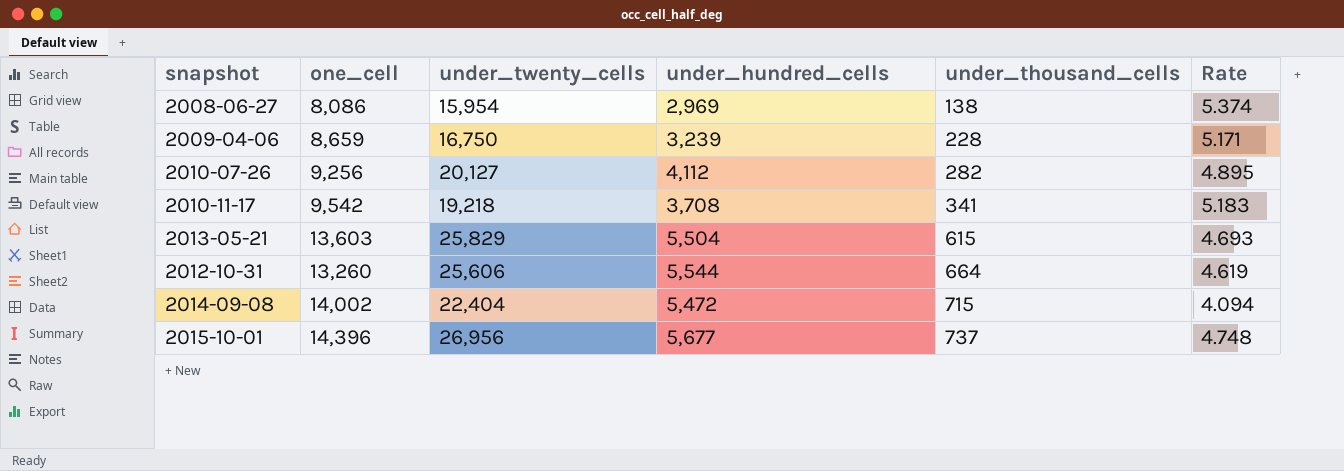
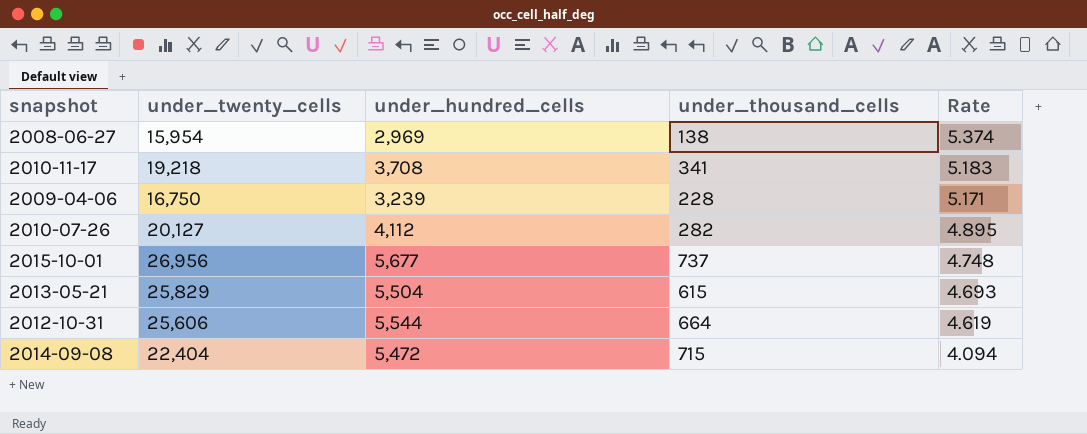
row order: under_thousand_cells ascending -> Rate descending
column one_cell | position: 2 -> none

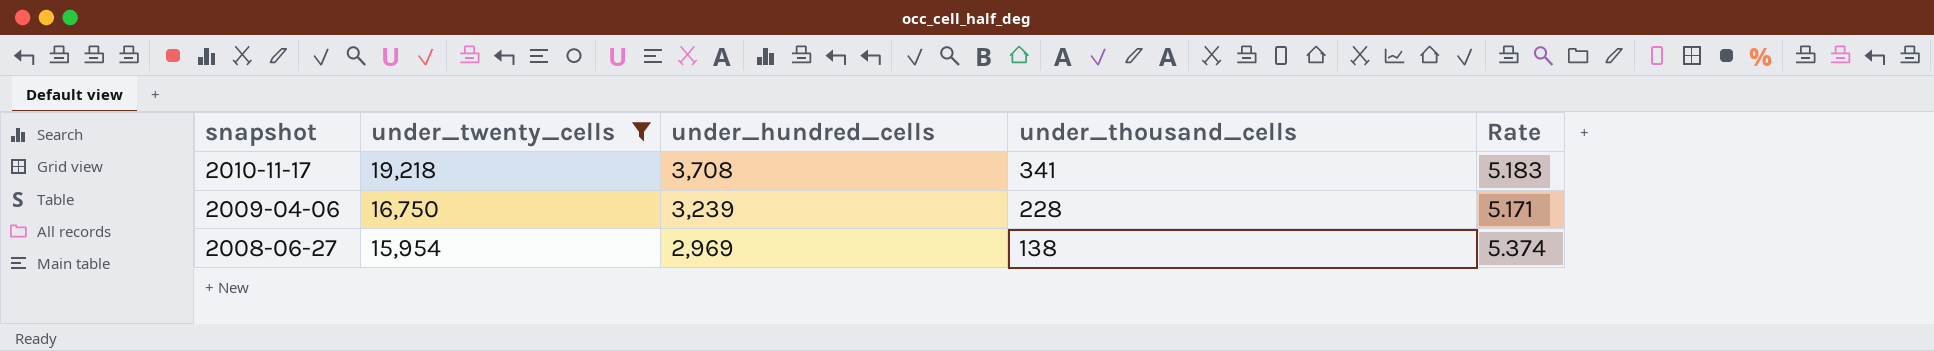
filter: none -> under_twenty_cells <= 19,218
row order: Rate descending -> snapshot descending

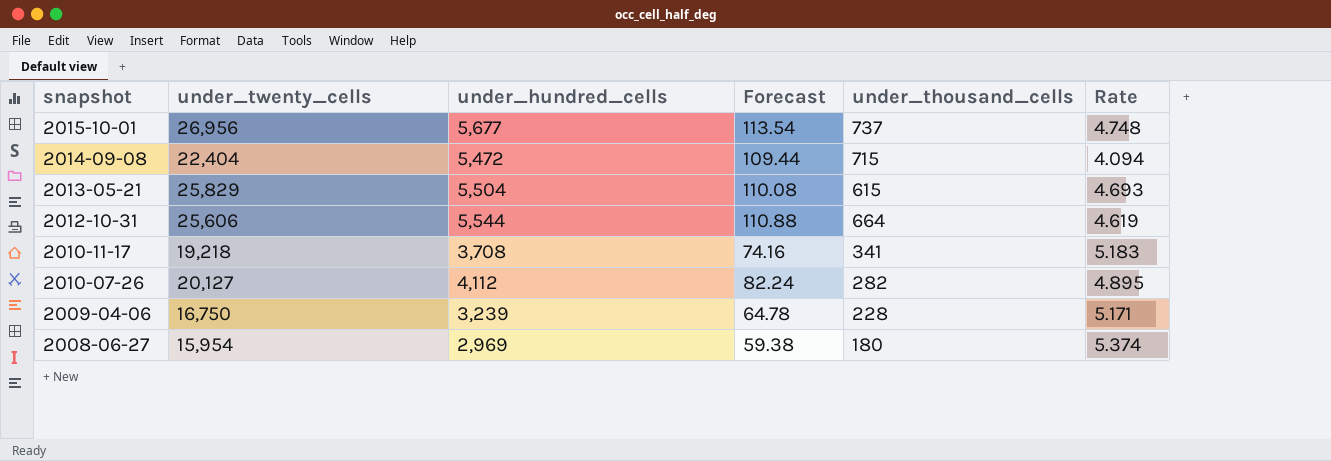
filter: under_twenty_cells <= 19,218 -> none
column Forecast | formula: none -> [under_hundred_cells] * 0.02
2008-06-27 | under_thousand_cells: 138 -> 180

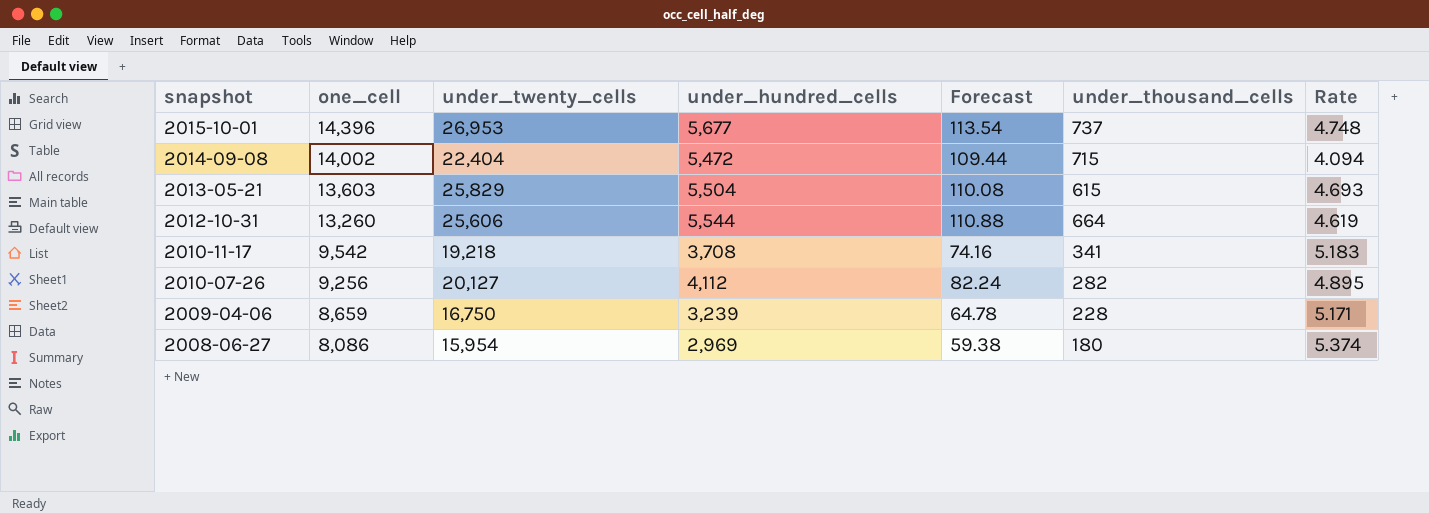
column one_cell | position: none -> 2
2015-10-01 | under_twenty_cells: 26,956 -> 26,953

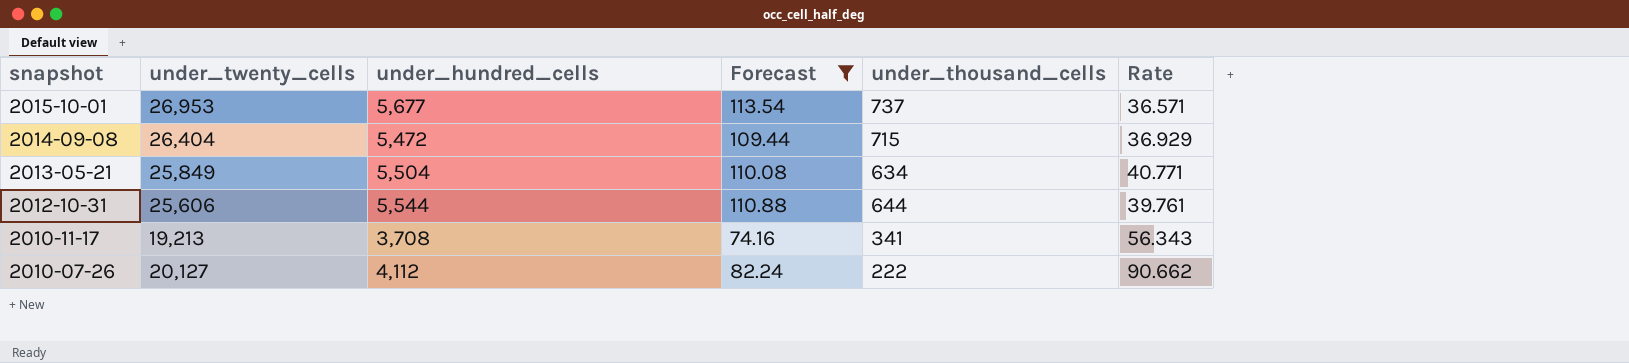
filter: none -> Forecast >= 74.16
column one_cell | position: 2 -> none
column Rate | formula: [under_twenty_cells] / [under_hundred_cells] -> [under_twenty_cells] / [under_thousand_cells]
2014-09-08 | under_twenty_cells: 22,404 -> 26,404
2013-05-21 | under_twenty_cells: 25,829 -> 25,849
2013-05-21 | under_thousand_cells: 615 -> 634
2012-10-31 | under_thousand_cells: 664 -> 644
2010-11-17 | under_twenty_cells: 19,218 -> 19,213
2010-07-26 | under_thousand_cells: 282 -> 222

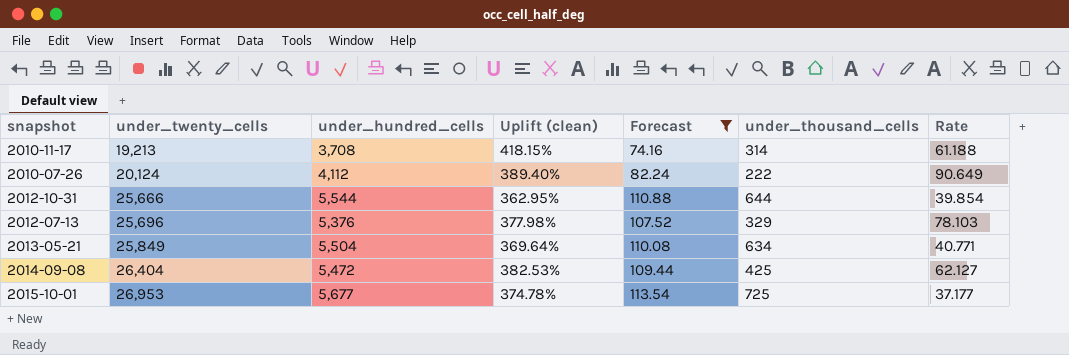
row order: snapshot descending -> under_twenty_cells ascending
column Uplift (clean) | formula: none -> ([under_twenty_cells] - [under_hundred_cells]) / [under_hundred_cells]
2010-11-17 | under_thousand_cells: 341 -> 314
2010-11-17 | Rate: 56.343 -> 61.188
2010-07-26 | under_twenty_cells: 20,127 -> 20,124
2010-07-26 | Rate: 90.662 -> 90.649
2012-10-31 | under_twenty_cells: 25,606 -> 25,666
2012-10-31 | Rate: 39.761 -> 39.854
row 2012-07-13: none -> 25,696 | 5,376 | 377.98% | 107.52 | 329 | 78.103
2014-09-08 | under_thousand_cells: 715 -> 425
2014-09-08 | Rate: 36.929 -> 62.127
2015-10-01 | under_thousand_cells: 737 -> 725
2015-10-01 | Rate: 36.571 -> 37.177

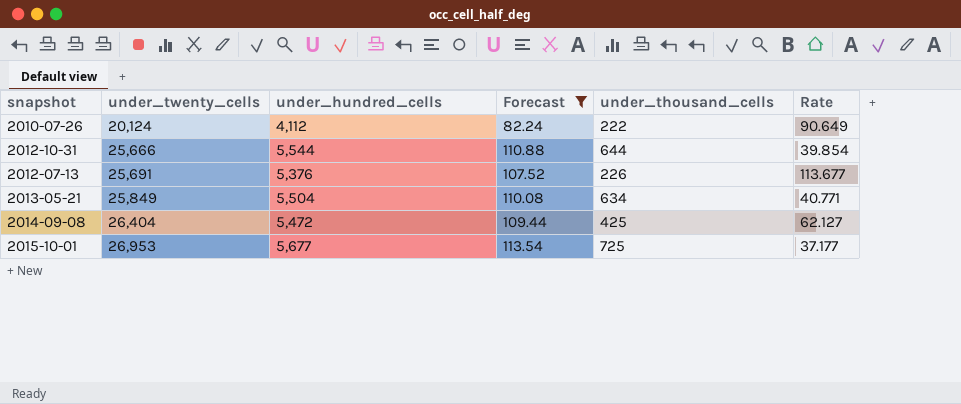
column Uplift (clean) | formula: ([under_twenty_cells] - [under_hundred_cells]) / [under_hundred_cells] -> none
row 2010-11-17: 19,213 | 3,708 | 418.15% | 74.16 | 314 | 61.188 -> none
2012-07-13 | under_twenty_cells: 25,696 -> 25,691
2012-07-13 | under_thousand_cells: 329 -> 226
2012-07-13 | Rate: 78.103 -> 113.677

